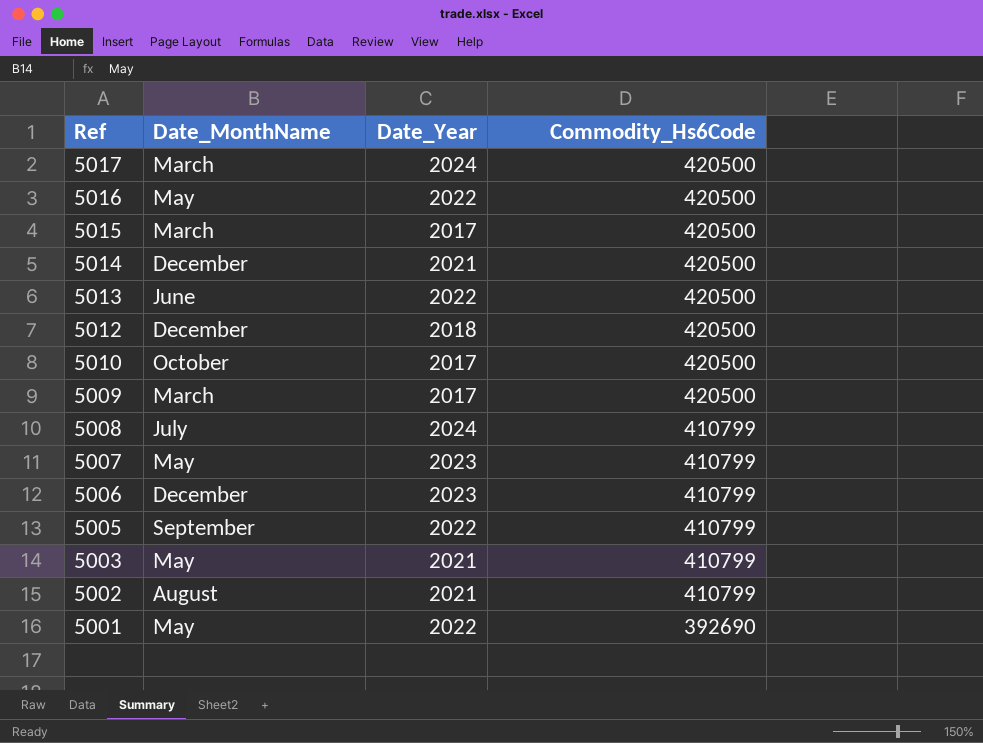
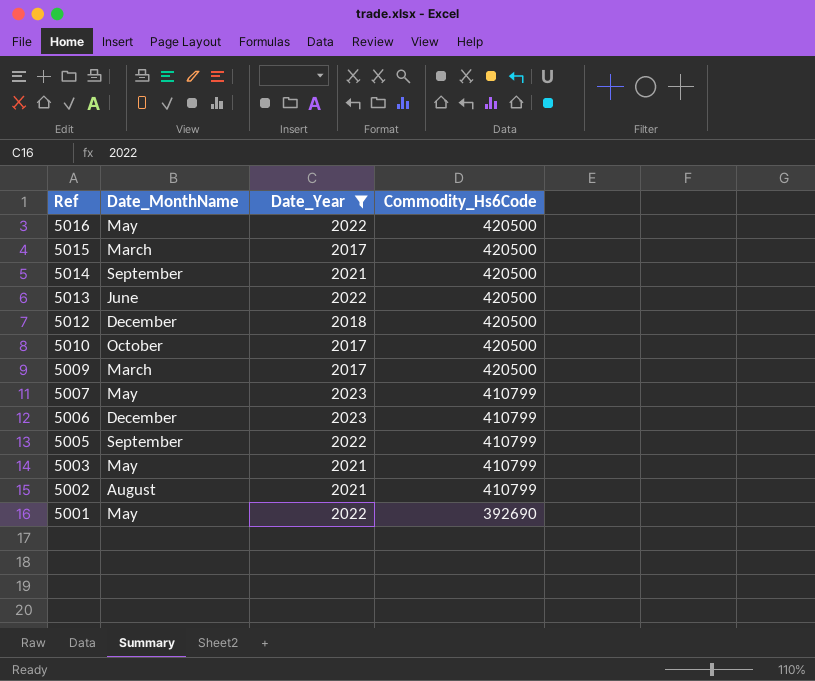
filter: none -> Date_Year != 2024
5014 | Date_MonthName: December -> September

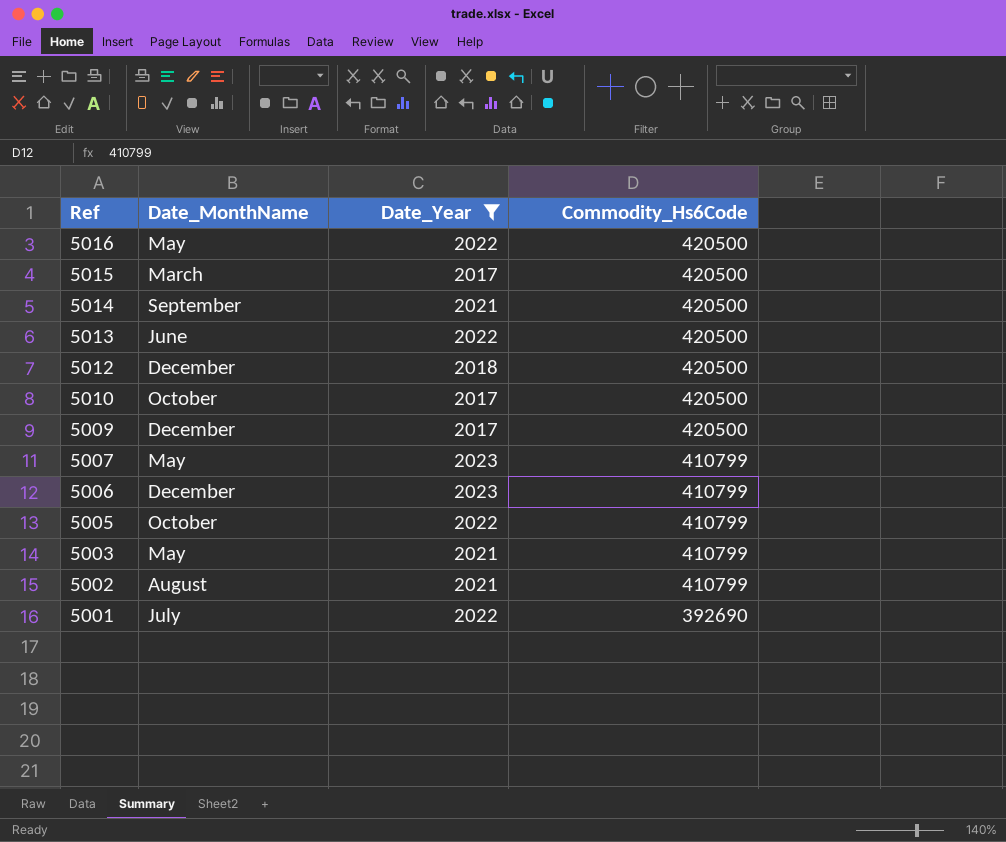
5009 | Date_MonthName: March -> December
5005 | Date_MonthName: September -> October
5001 | Date_MonthName: May -> July

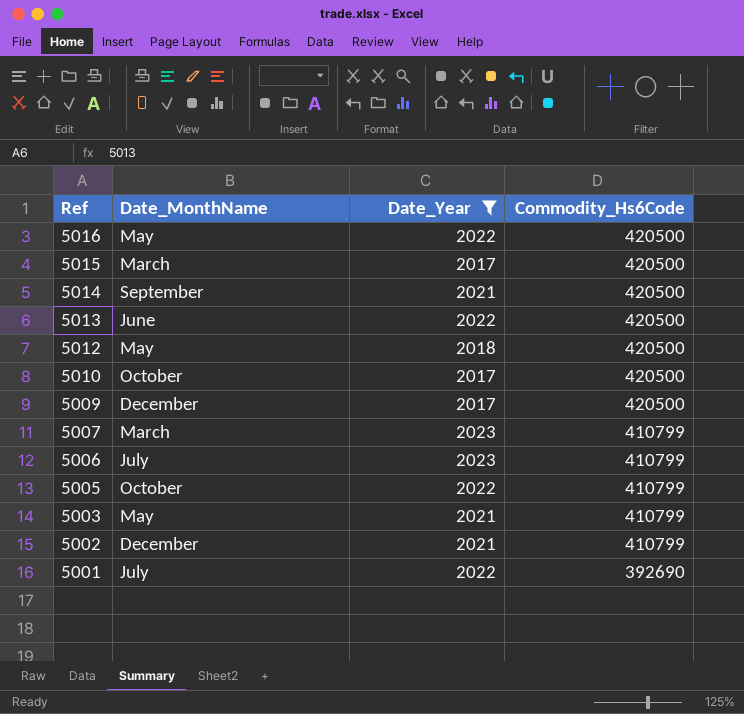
5012 | Date_MonthName: December -> May
5007 | Date_MonthName: May -> March
5006 | Date_MonthName: December -> July
5002 | Date_MonthName: August -> December

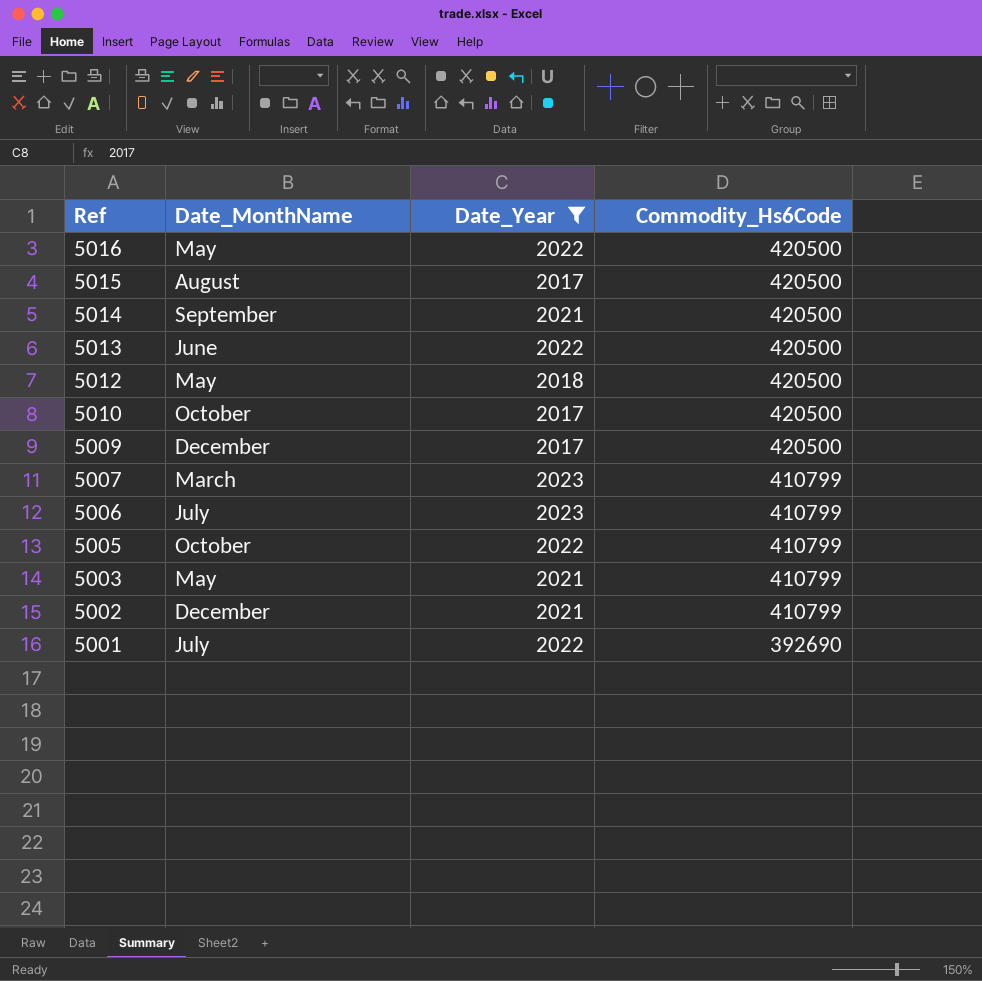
5015 | Date_MonthName: March -> August

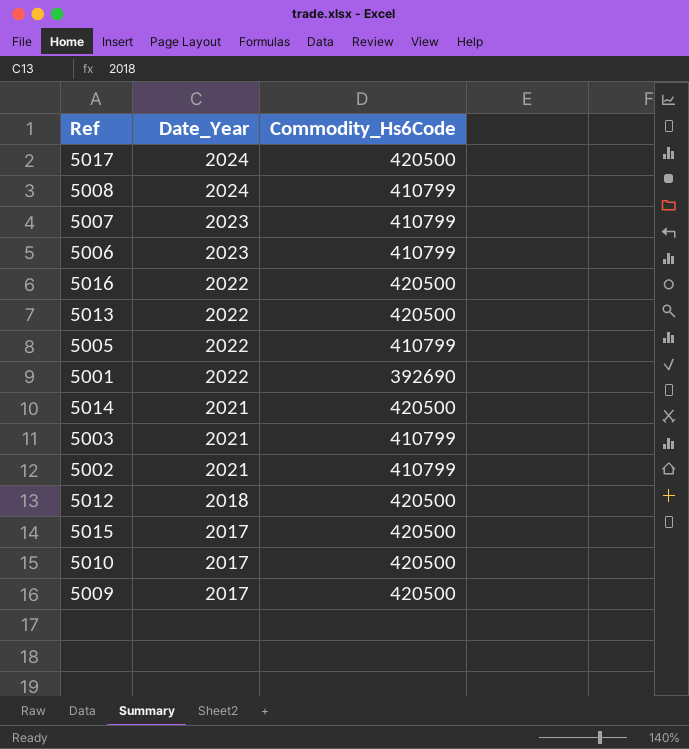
filter: Date_Year != 2024 -> none
row order: Ref descending -> Date_Year descending
column Date_MonthName | position: 2 -> none

